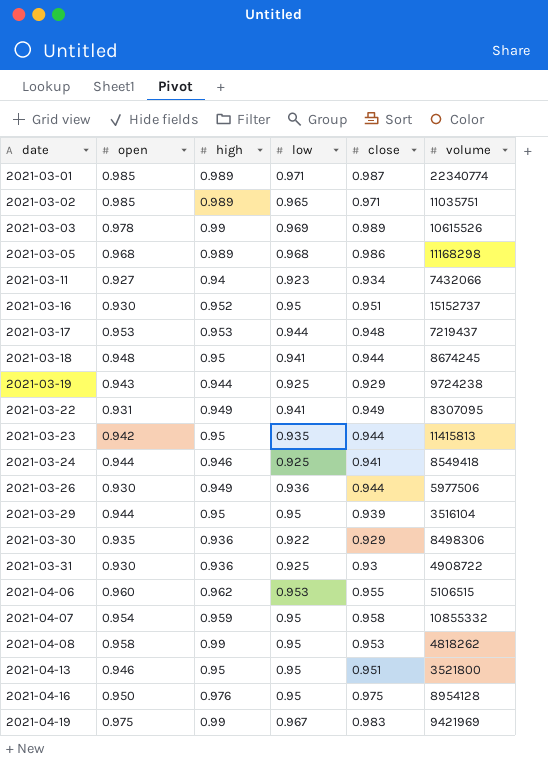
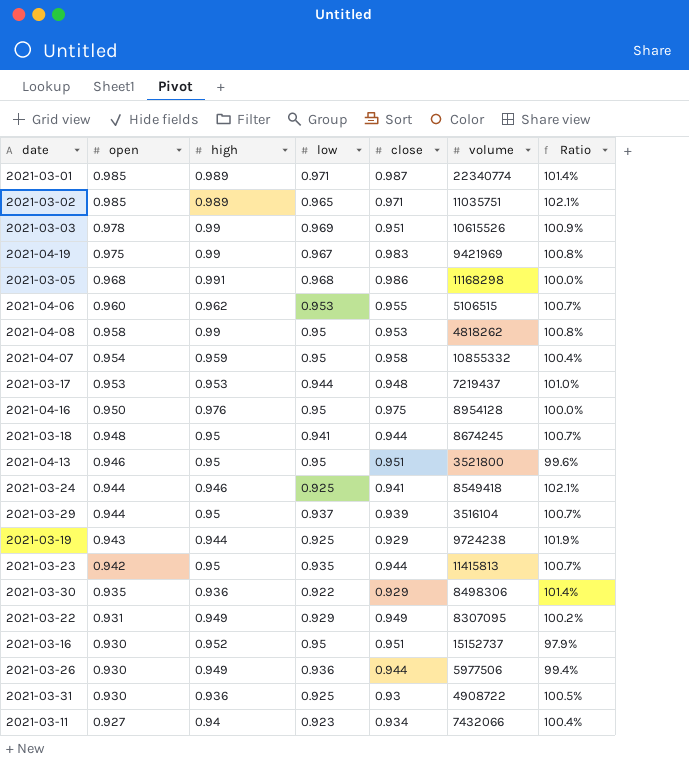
row order: date ascending -> open descending
column Ratio | formula: none -> [open] / [low]
2021-03-03 | close: 0.989 -> 0.951
2021-03-05 | high: 0.989 -> 0.991
2021-03-29 | low: 0.95 -> 0.937
2021-03-22 | low: 0.941 -> 0.929

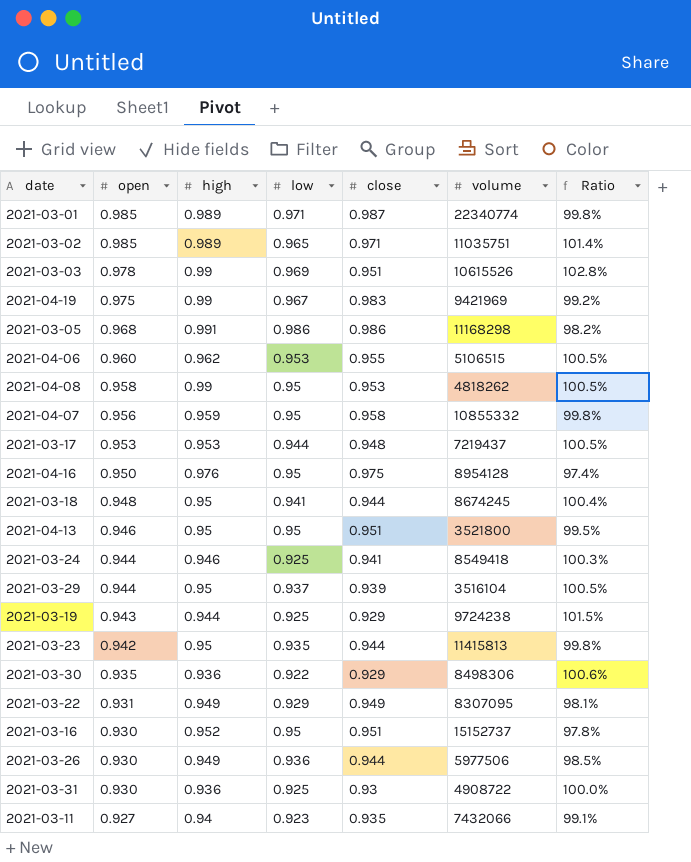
column Ratio | formula: [open] / [low] -> [open] / [close]
2021-03-05 | low: 0.968 -> 0.986
2021-04-07 | open: 0.954 -> 0.956
2021-03-11 | close: 0.934 -> 0.935

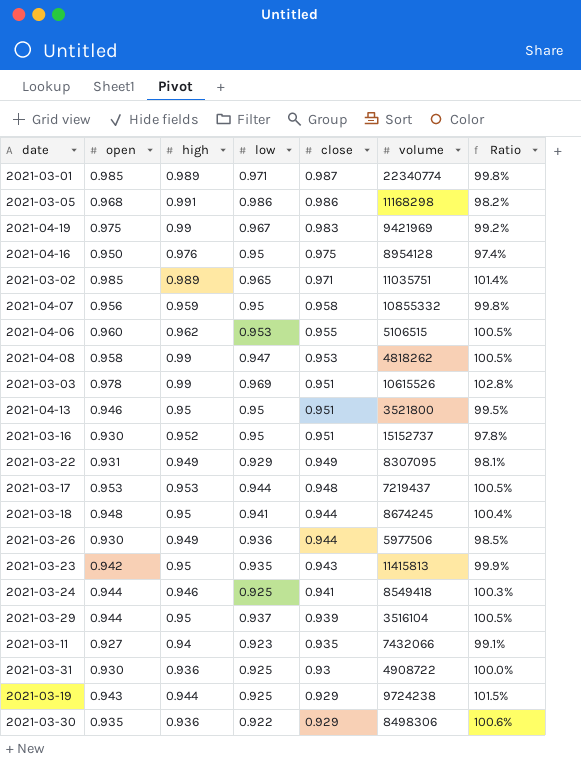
row order: open descending -> close descending
2021-04-08 | low: 0.95 -> 0.947
2021-03-23 | close: 0.944 -> 0.943
2021-03-23 | Ratio: 99.8% -> 99.9%

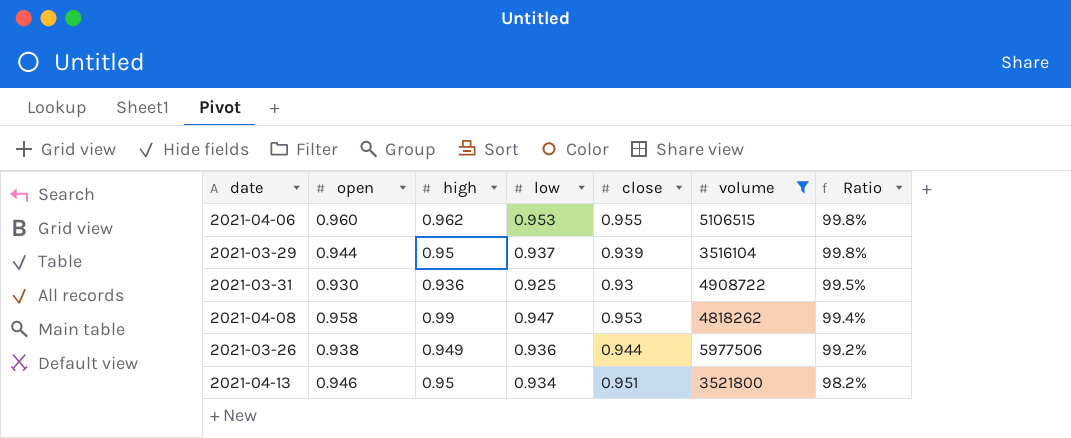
filter: none -> volume <= 5977506
row order: close descending -> Ratio descending
column Ratio | formula: [open] / [close] -> [low] / [close]
2021-03-26 | open: 0.930 -> 0.938
2021-04-13 | low: 0.95 -> 0.934

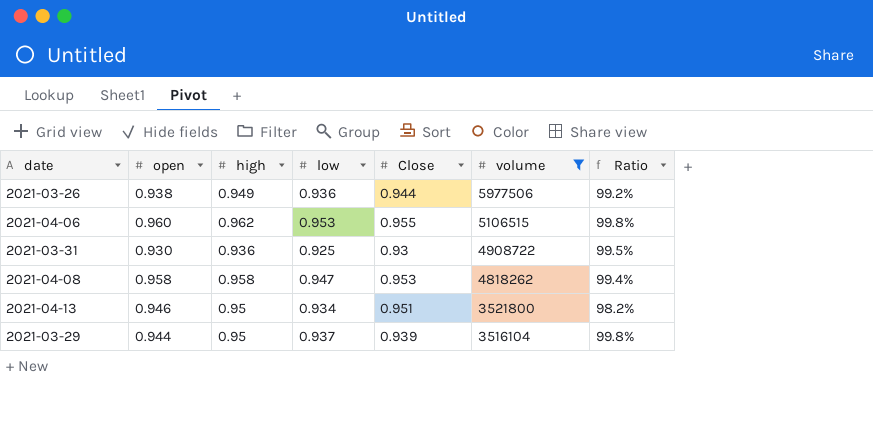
row order: Ratio descending -> volume descending
column name: close -> Close
2021-04-08 | high: 0.99 -> 0.958

